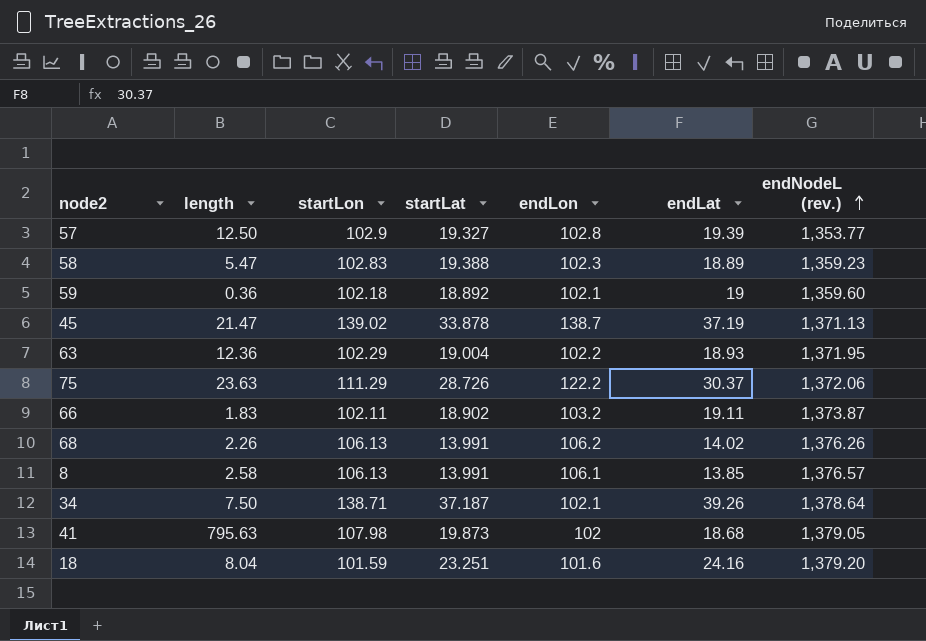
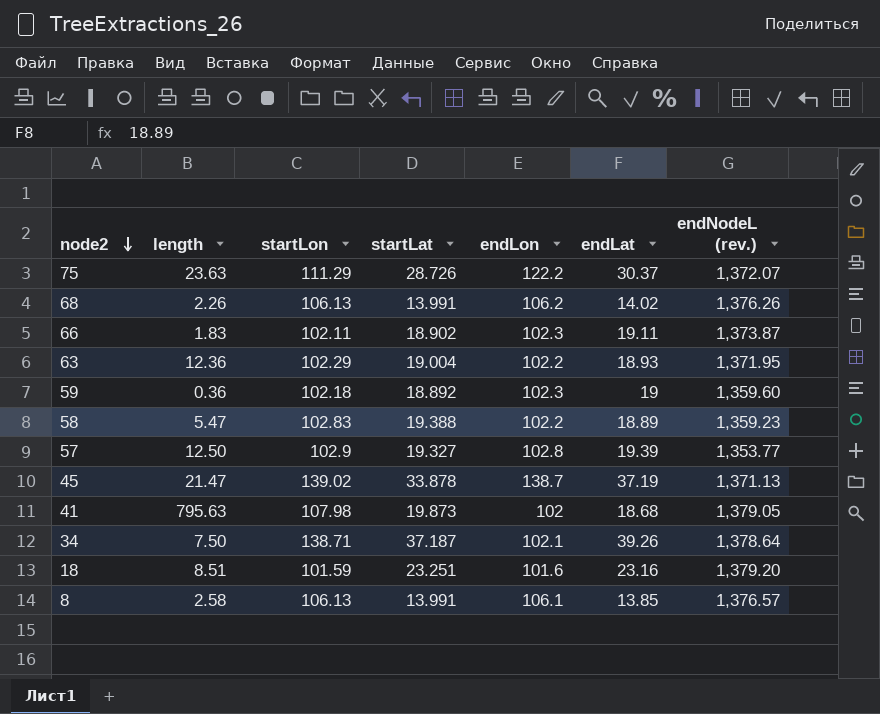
row order: endNodeL (rev.) ascending -> node2 descending
75 | endNodeL (rev.): 1,372.06 -> 1,372.07
66 | endLon: 103.2 -> 102.3
59 | endLon: 102.1 -> 102.3
58 | endLon: 102.3 -> 102.2
18 | length: 8.04 -> 8.51
18 | endLat: 24.16 -> 23.16

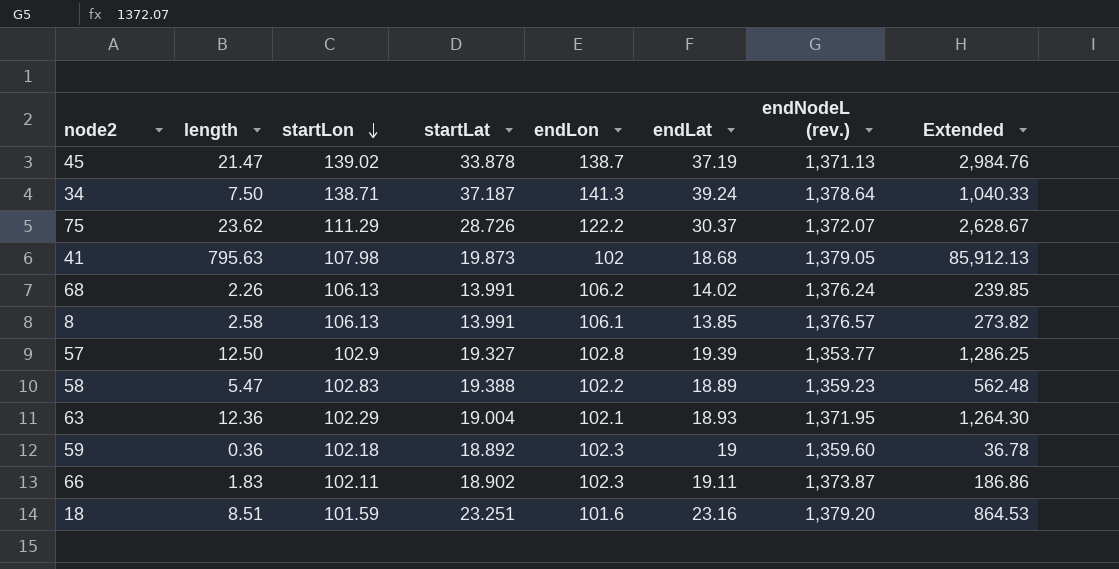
row order: node2 descending -> startLon descending
column Extended | formula: none -> [length] * [startLon]
34 | endLon: 102.1 -> 141.3
34 | endLat: 39.26 -> 39.24
75 | length: 23.63 -> 23.62
68 | endNodeL (rev.): 1,376.26 -> 1,376.24
63 | endLon: 102.2 -> 102.1

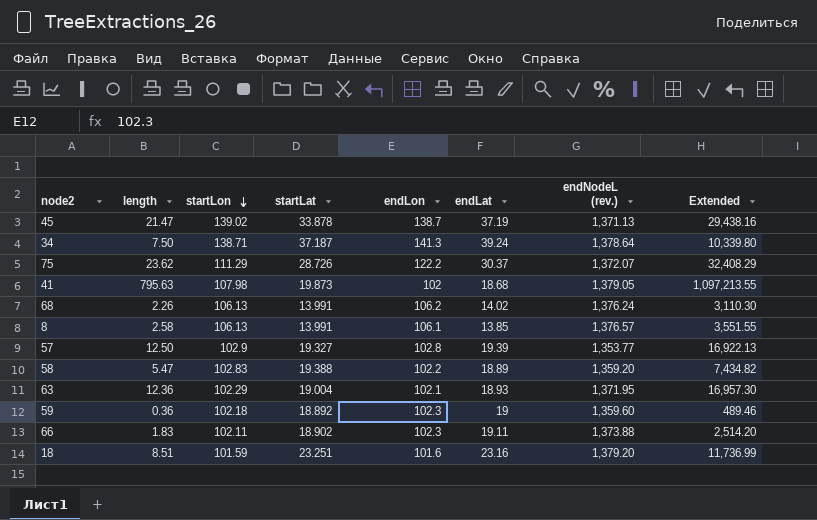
column Extended | formula: [length] * [startLon] -> [length] * [endNodeL (rev.)]
58 | endNodeL (rev.): 1,359.23 -> 1,359.20
66 | endNodeL (rev.): 1,373.87 -> 1,373.88

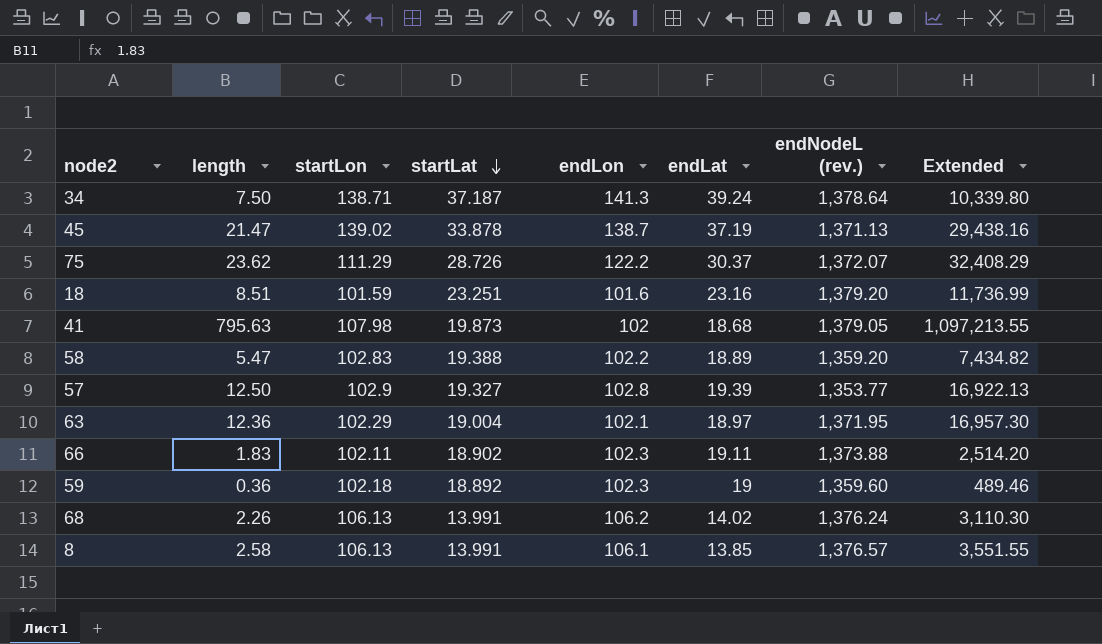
row order: startLon descending -> startLat descending
63 | endLat: 18.93 -> 18.97

